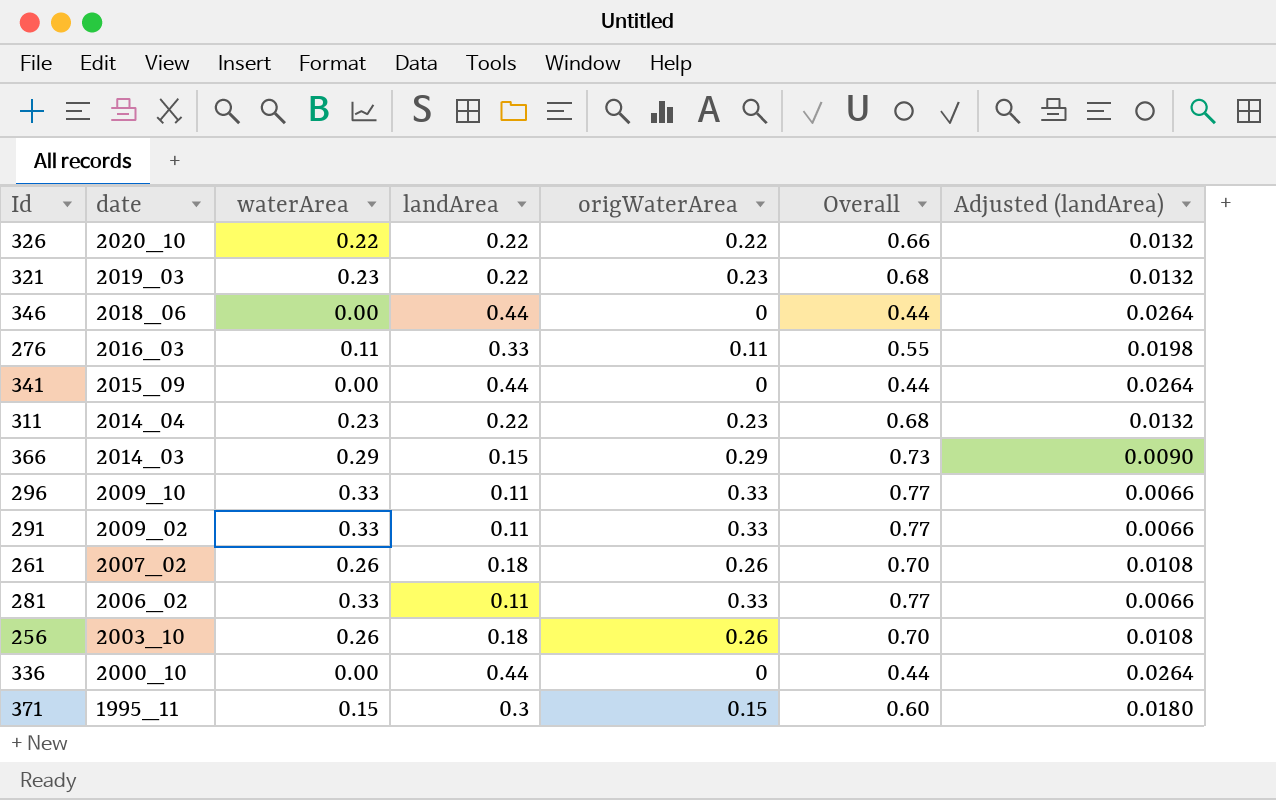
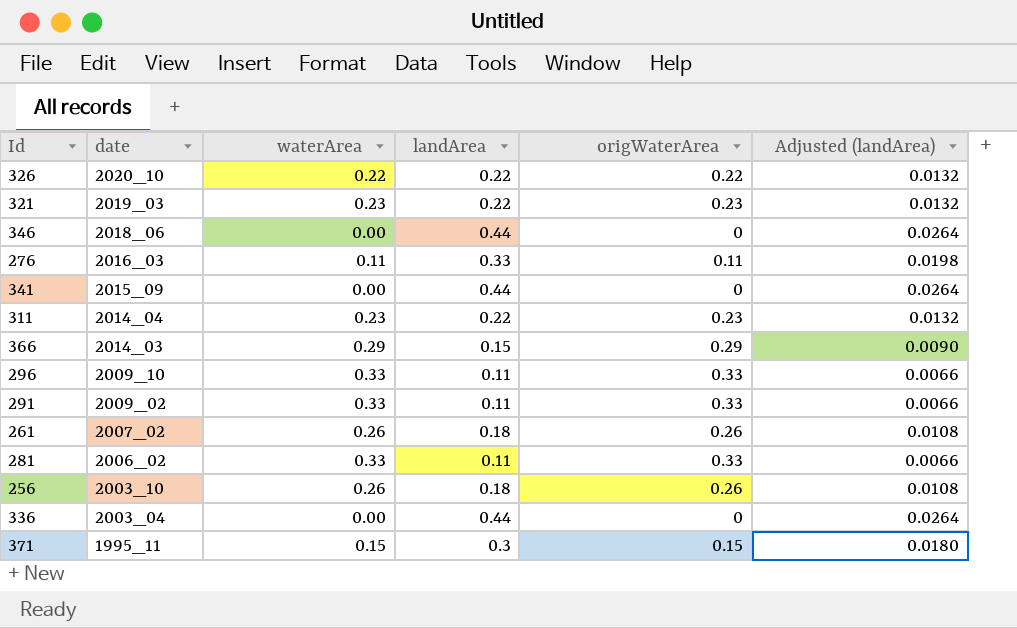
column Overall | formula: [waterArea] + [landArea] + [origWaterArea] -> none
336 | date: 2000_10 -> 2003_04

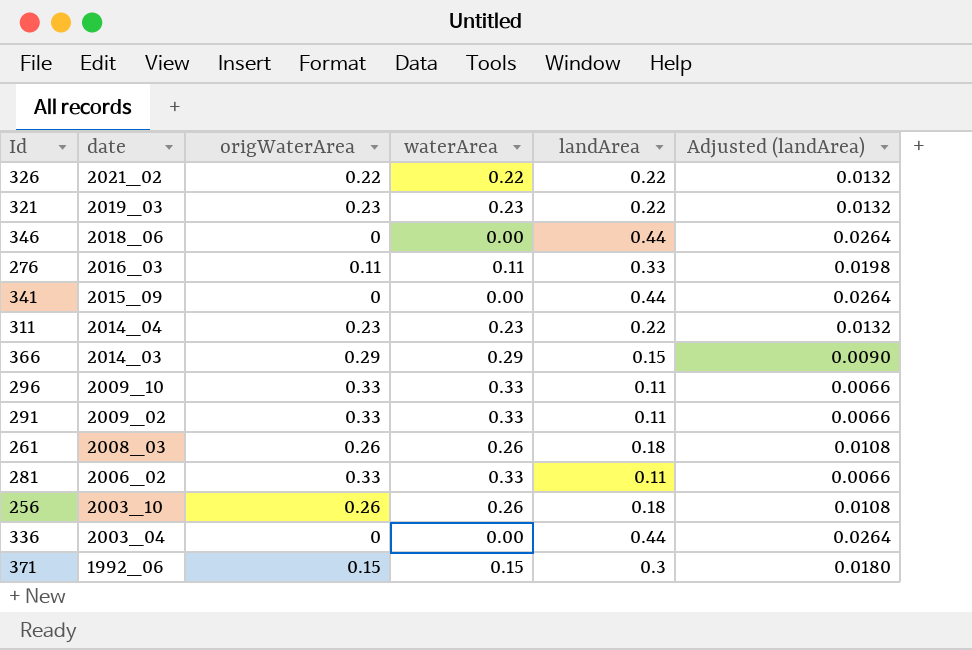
column origWaterArea | position: 5 -> 3
326 | date: 2020_10 -> 2021_02
261 | date: 2007_02 -> 2008_03
371 | date: 1995_11 -> 1992_06

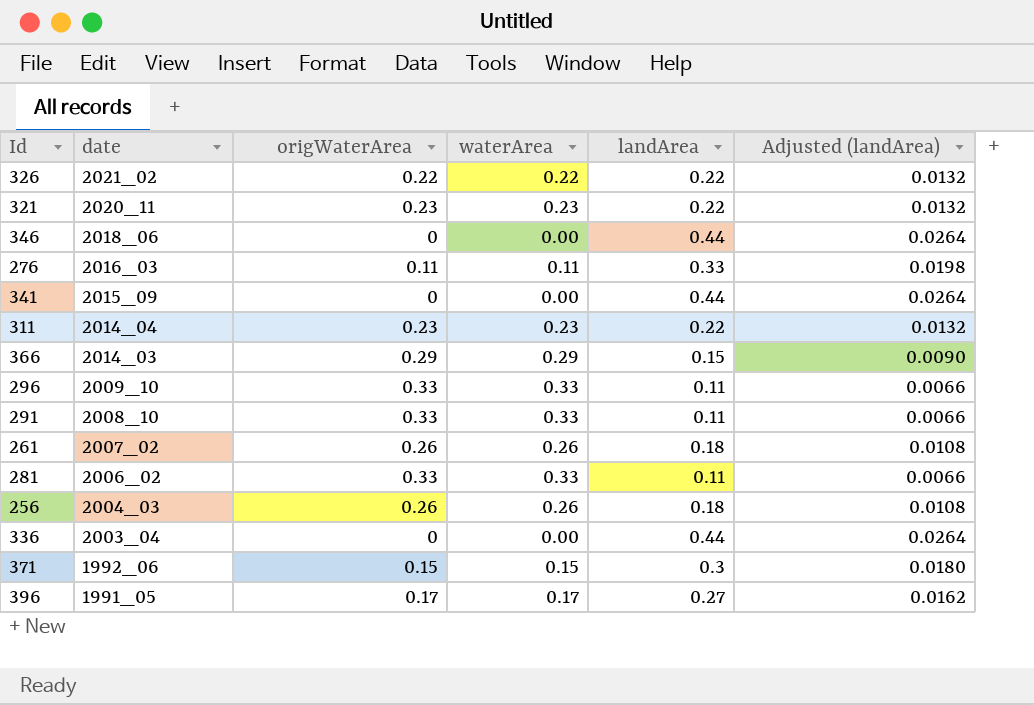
321 | date: 2019_03 -> 2020_11
291 | date: 2009_02 -> 2008_10
261 | date: 2008_03 -> 2007_02
256 | date: 2003_10 -> 2004_03
row 396: none -> 1991_05 | 0.17 | 0.17 | 0.27 | 0.0162

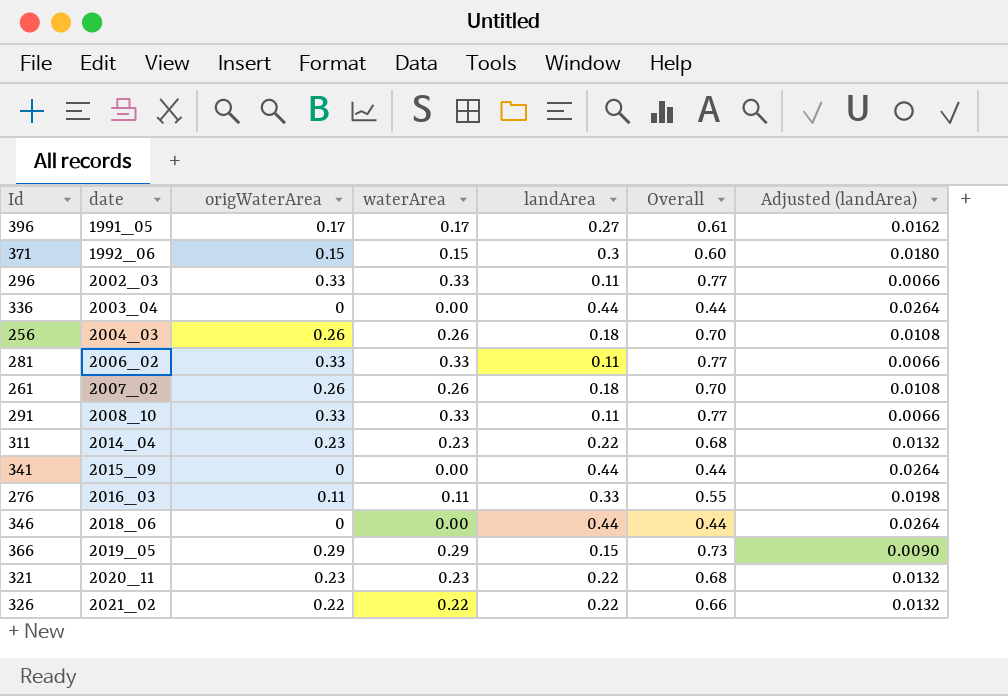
row order: date descending -> date ascending
column Overall | formula: none -> [origWaterArea] + [waterArea] + [landArea]
296 | date: 2009_10 -> 2002_03
366 | date: 2014_03 -> 2019_05

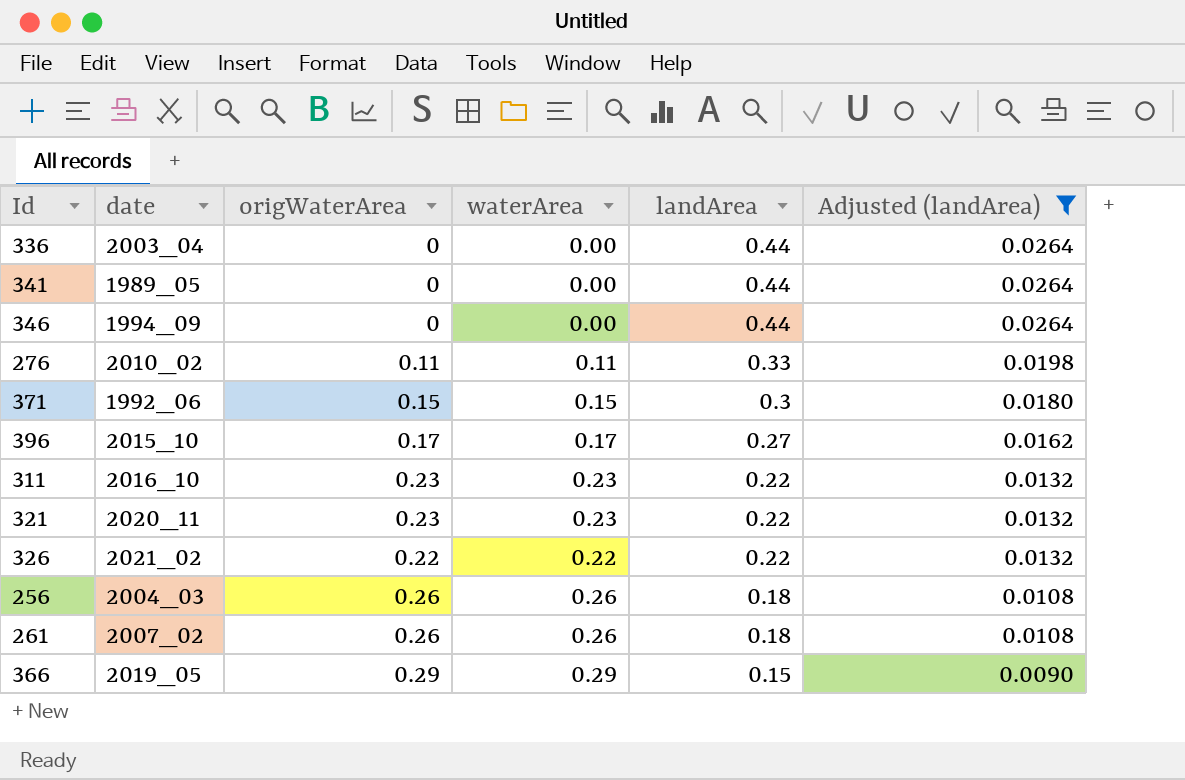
filter: none -> Adjusted (landArea) != 0.0066
row order: date ascending -> landArea descending
column Overall | formula: [origWaterArea] + [waterArea] + [landArea] -> none
341 | date: 2015_09 -> 1989_05
346 | date: 2018_06 -> 1994_09
276 | date: 2016_03 -> 2010_02
396 | date: 1991_05 -> 2015_10
311 | date: 2014_04 -> 2016_10

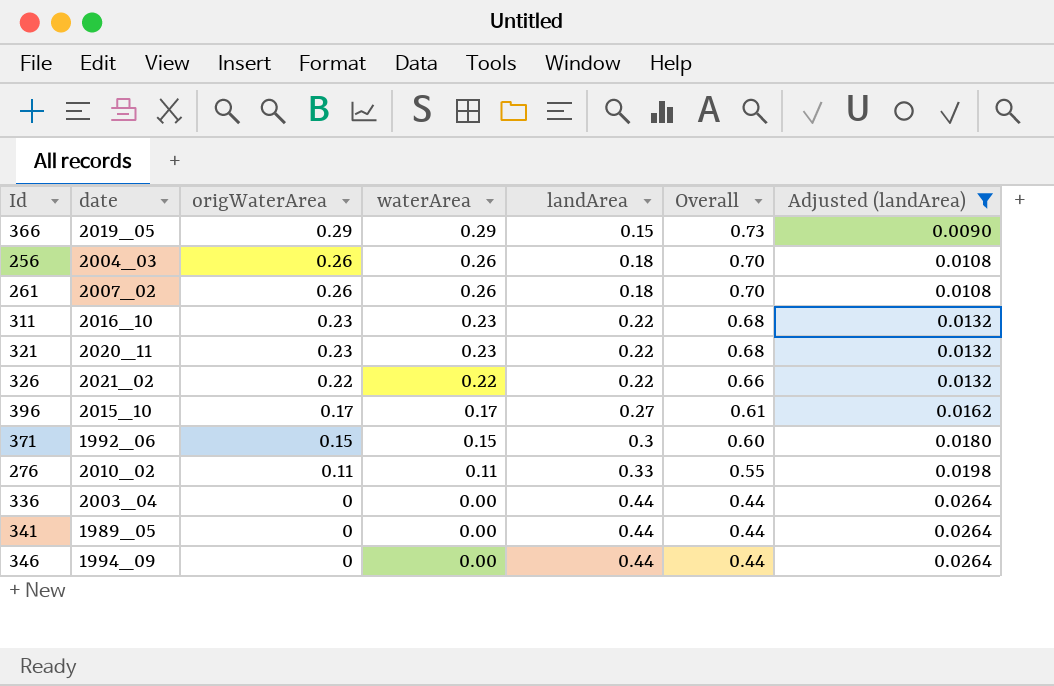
row order: landArea descending -> origWaterArea descending
column Overall | formula: none -> [origWaterArea] + [waterArea] + [landArea]

